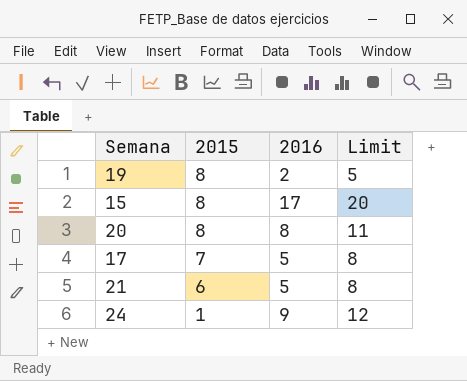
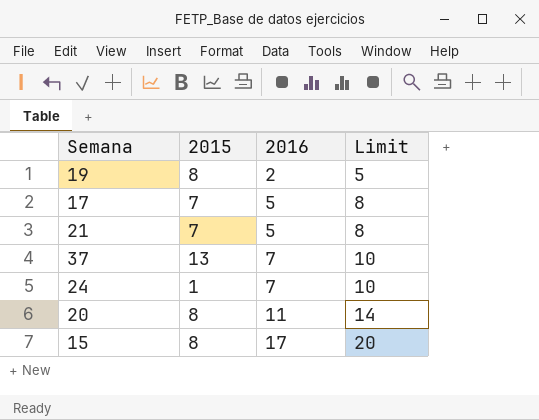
row order: 2015 descending -> 2016 ascending
21 | 2015: 6 -> 7
row 37: none -> 13 | 7 | 10
24 | 2016: 9 -> 7
24 | Limit: 12 -> 10
20 | 2016: 8 -> 11
20 | Limit: 11 -> 14

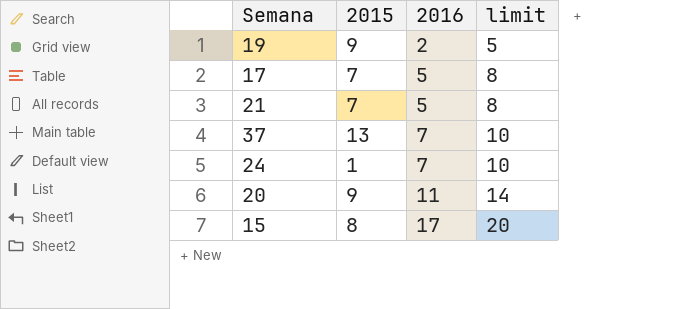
column name: Limit -> limit
19 | 2015: 8 -> 9
20 | 2015: 8 -> 9

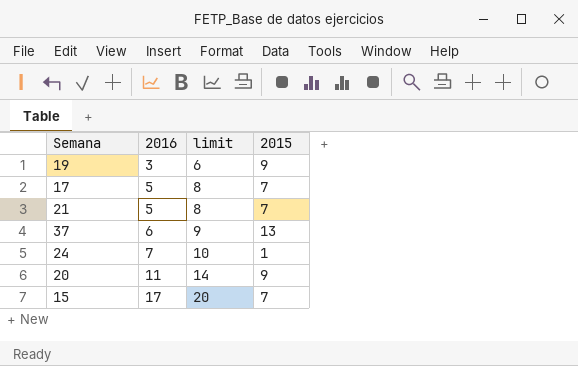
column 2015 | position: 2 -> 4
19 | 2016: 2 -> 3
19 | limit: 5 -> 6
37 | 2016: 7 -> 6
37 | limit: 10 -> 9
15 | 2015: 8 -> 7

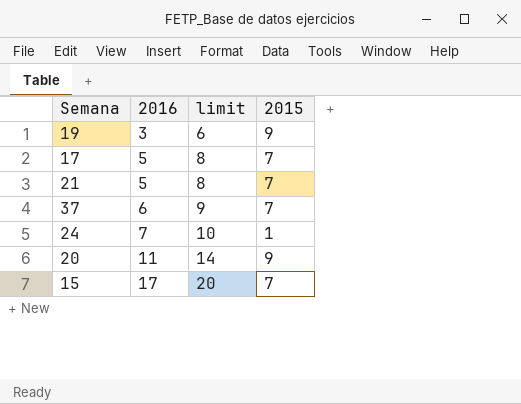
37 | 2015: 13 -> 7

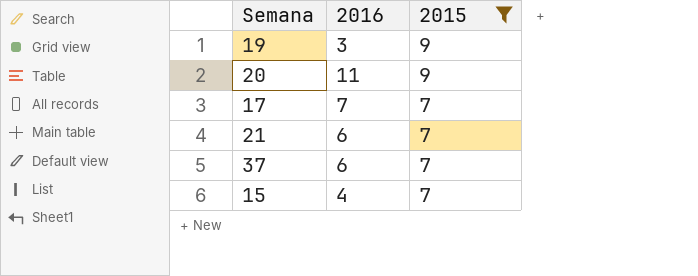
filter: none -> 2015 != 1
row order: 2016 ascending -> 2015 descending
column limit | formula: [2016] + 3 -> none
17 | 2016: 5 -> 7
21 | 2016: 5 -> 6
15 | 2016: 17 -> 4

